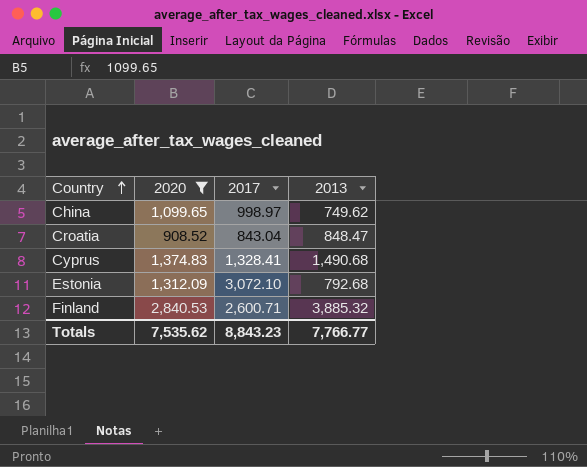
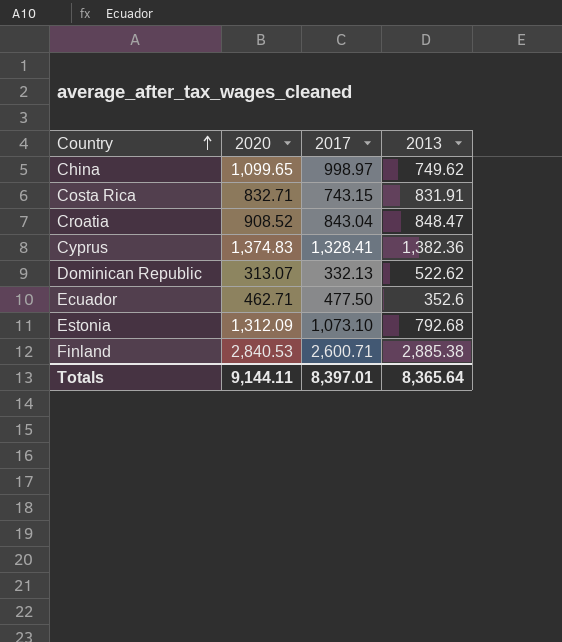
filter: 2020 >= 908.52 -> none
Cyprus | 2013: 1,490.68 -> 1,382.36
Estonia | 2017: 3,072.10 -> 1,073.10
Finland | 2013: 3,885.32 -> 2,885.38
Totals | 2020: 7,535.62 -> 9,144.11
Totals | 2017: 8,843.23 -> 8,397.01
Totals | 2013: 7,766.77 -> 8,365.64

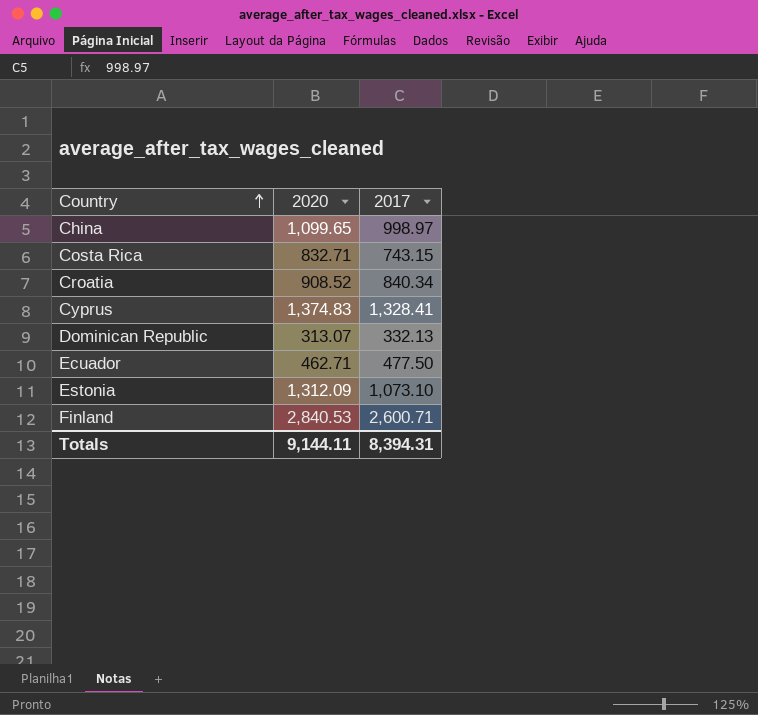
column 2013 | position: 4 -> none
Croatia | 2017: 843.04 -> 840.34
Totals | 2017: 8,397.01 -> 8,394.31

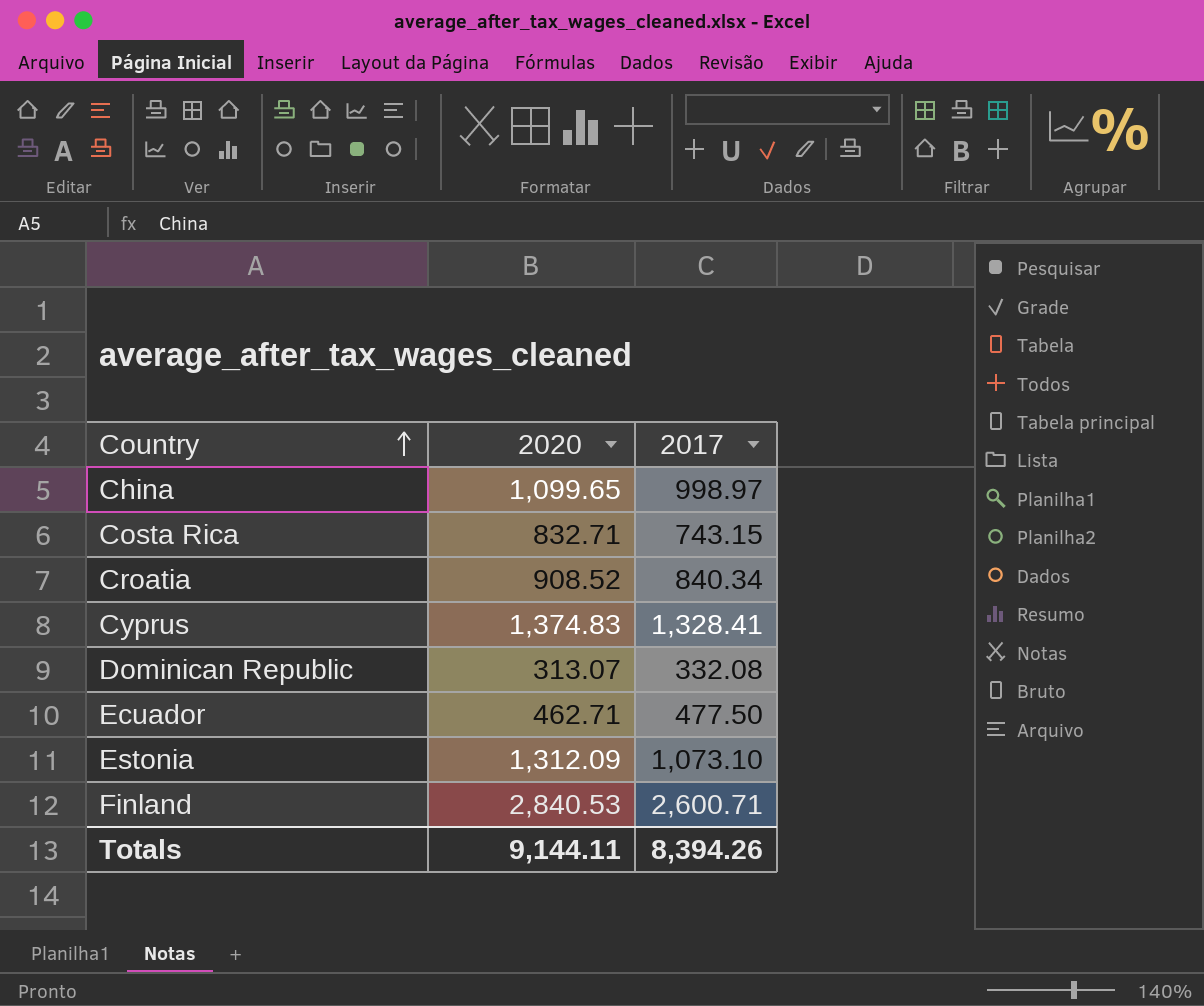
Dominican Republic | 2017: 332.13 -> 332.08
Totals | 2017: 8,394.31 -> 8,394.26

